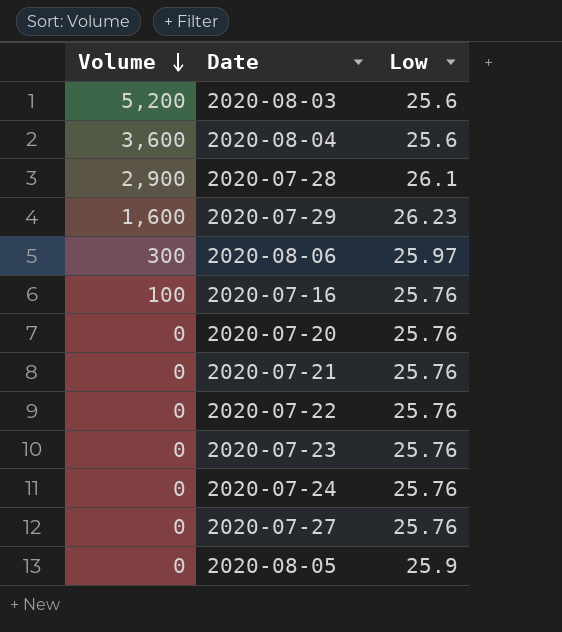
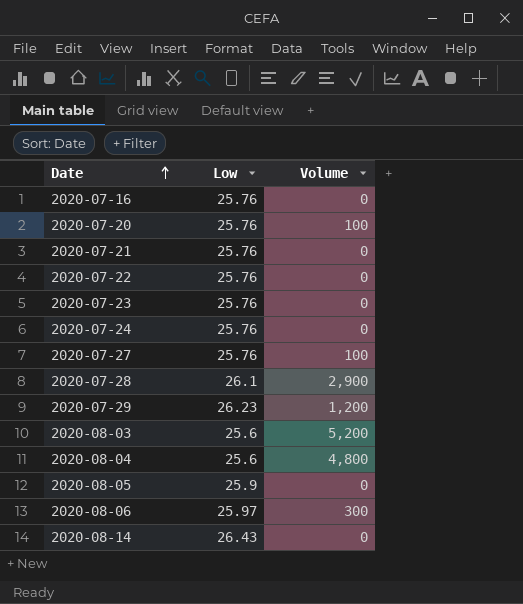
row order: Volume descending -> Date ascending
column Volume | position: 1 -> 3
2020-07-16 | Volume: 100 -> 0
2020-07-20 | Volume: 0 -> 100
2020-07-27 | Volume: 0 -> 100
2020-07-29 | Volume: 1,600 -> 1,200
2020-08-04 | Volume: 3,600 -> 4,800
row 2020-08-14: none -> 26.43 | 0

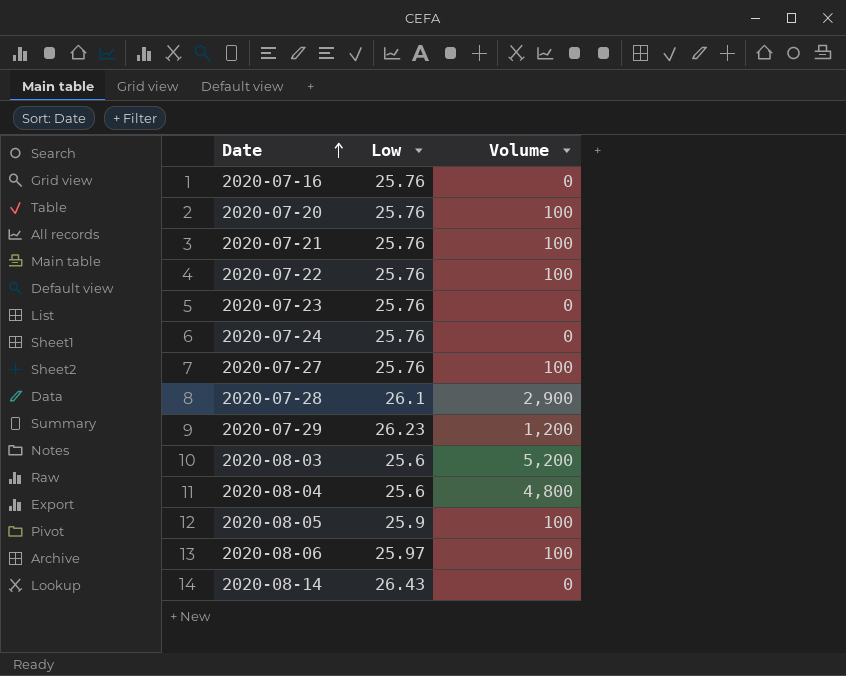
2020-07-21 | Volume: 0 -> 100
2020-07-22 | Volume: 0 -> 100
2020-08-05 | Volume: 0 -> 100
2020-08-06 | Volume: 300 -> 100

